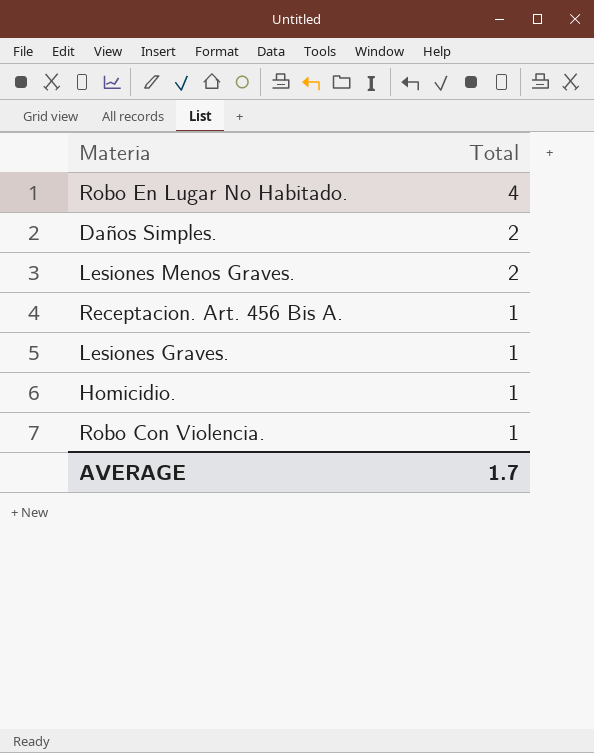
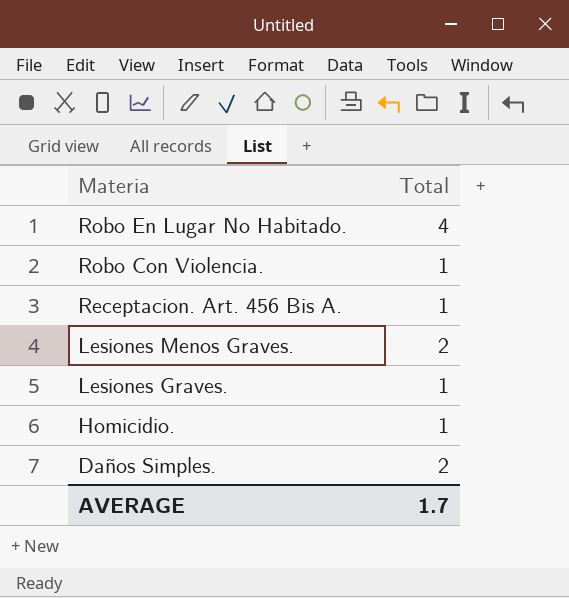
row order: Total descending -> Materia descending

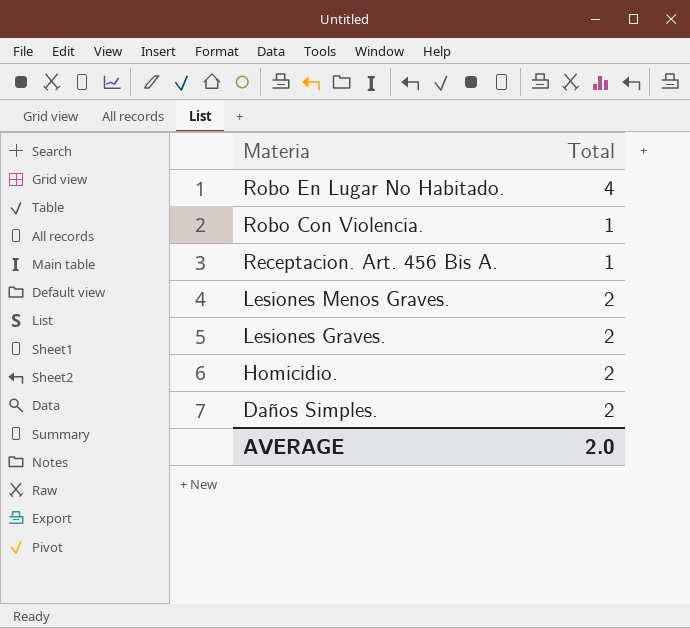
Lesiones Graves. | Total: 1 -> 2
Homicidio. | Total: 1 -> 2
AVERAGE | Total: 1.7 -> 2.0

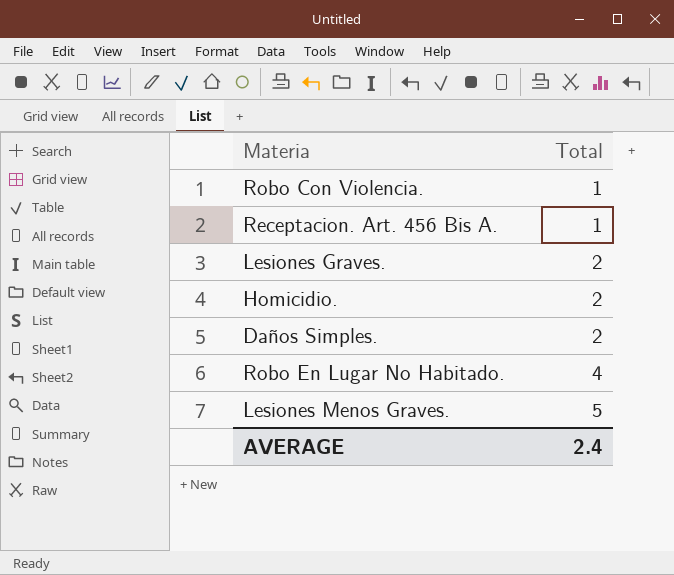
row order: Materia descending -> Total ascending
Lesiones Menos Graves. | Total: 2 -> 5
AVERAGE | Total: 2.0 -> 2.4

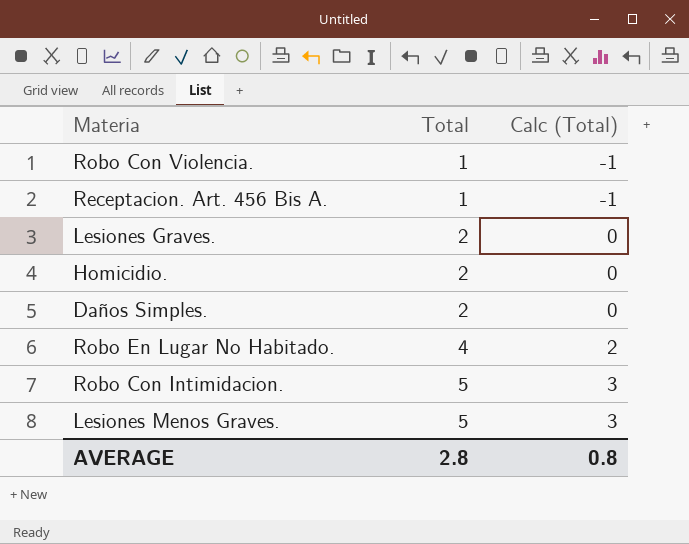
column Calc (Total) | formula: none -> [Total] - 2
row Robo Con Intimidacion.: none -> 5 | 3
AVERAGE | Total: 2.4 -> 2.8

